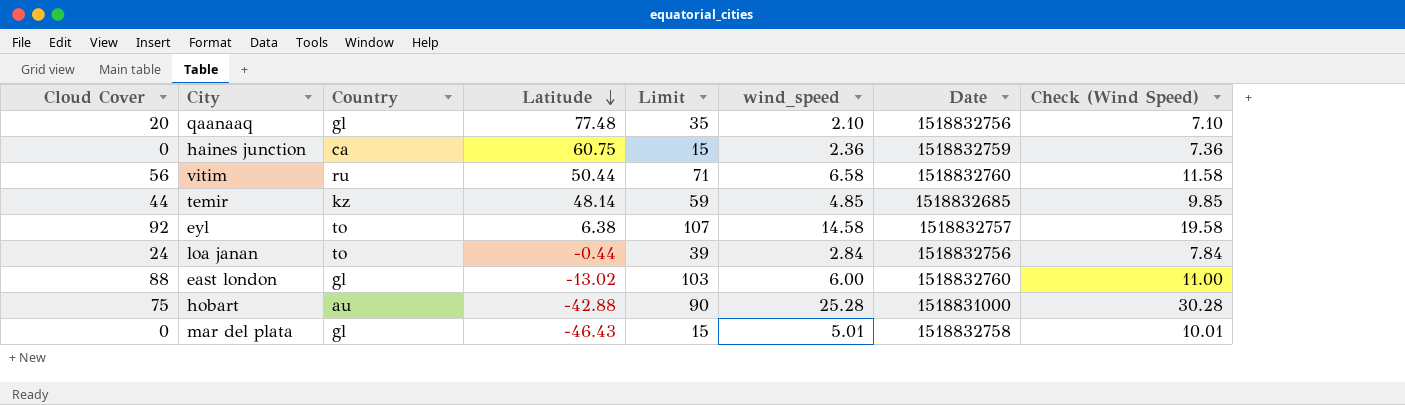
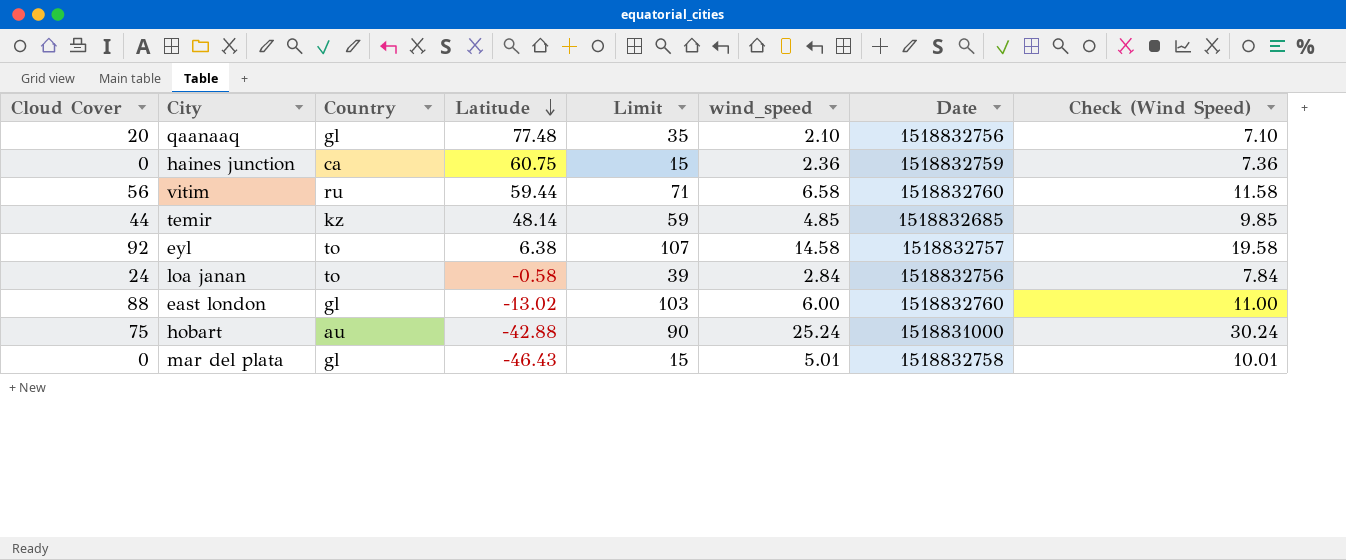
vitim | Latitude: 50.44 -> 59.44
loa janan | Latitude: -0.44 -> -0.58
hobart | wind_speed: 25.28 -> 25.24
hobart | Check (Wind Speed): 30.28 -> 30.24

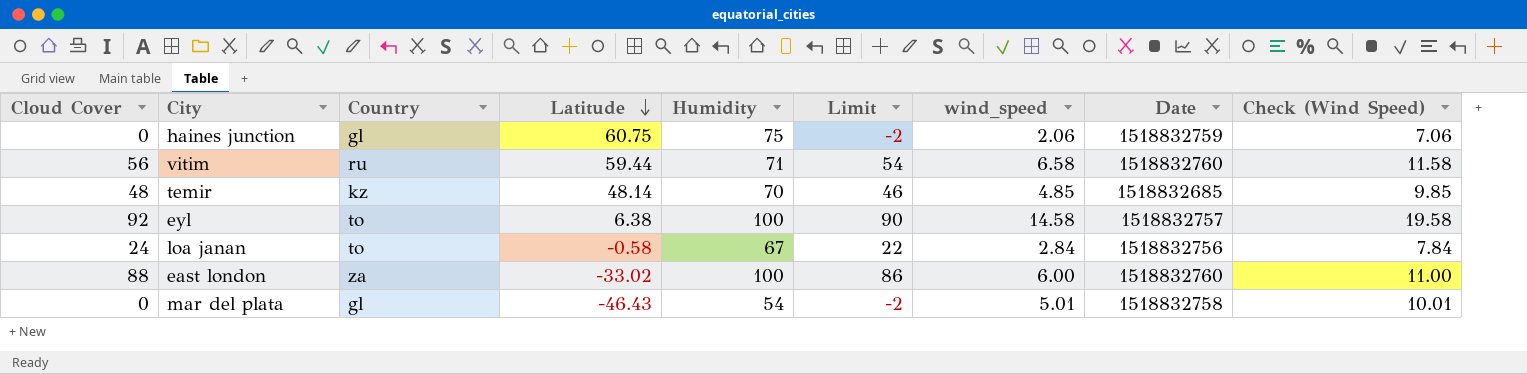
column Humidity | position: none -> 5
column Limit | formula: [Cloud Cover] + 15 -> [Cloud Cover] - 2
row qaanaaq: 20 | gl | 77.48 | 35 | 2.10 | 1518832756 | 7.10 -> none
row hobart: 75 | au | -42.88 | 90 | 25.24 | 1518831000 | 30.24 -> none
haines junction | Country: ca -> gl
haines junction | wind_speed: 2.36 -> 2.06
haines junction | Check (Wind Speed): 7.36 -> 7.06
temir | Cloud Cover: 44 -> 48
east london | Country: gl -> za
east london | Latitude: -13.02 -> -33.02

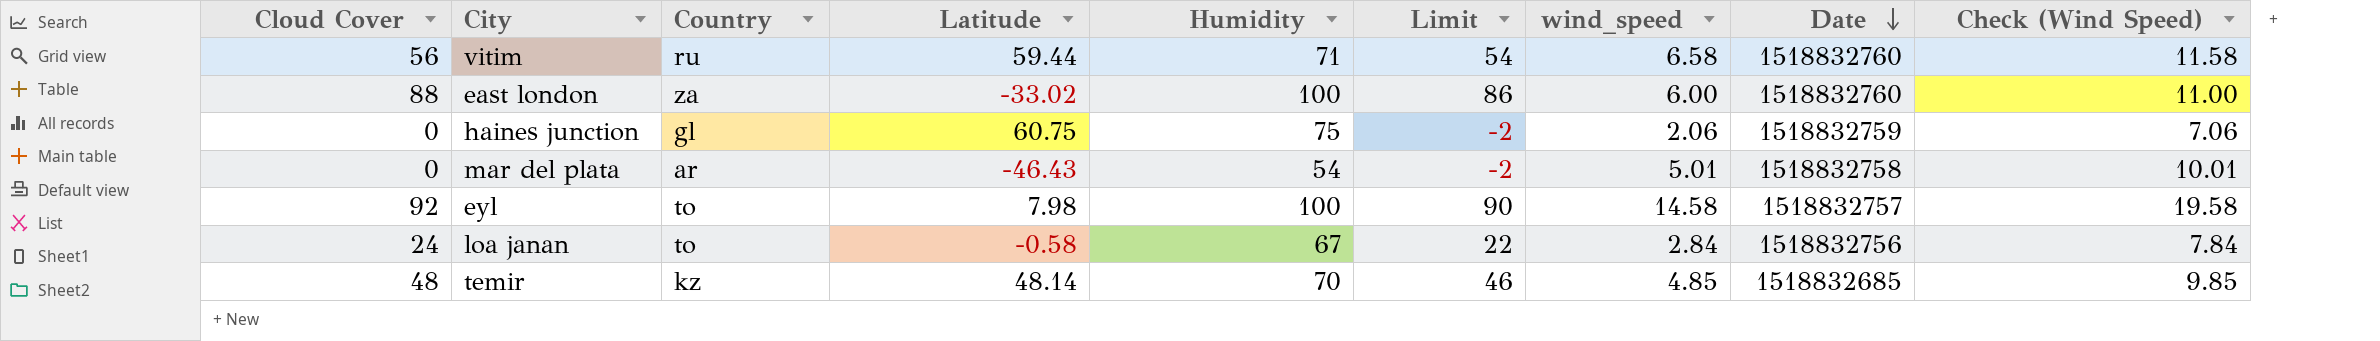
row order: Latitude descending -> Date descending
mar del plata | Country: gl -> ar
eyl | Latitude: 6.38 -> 7.98

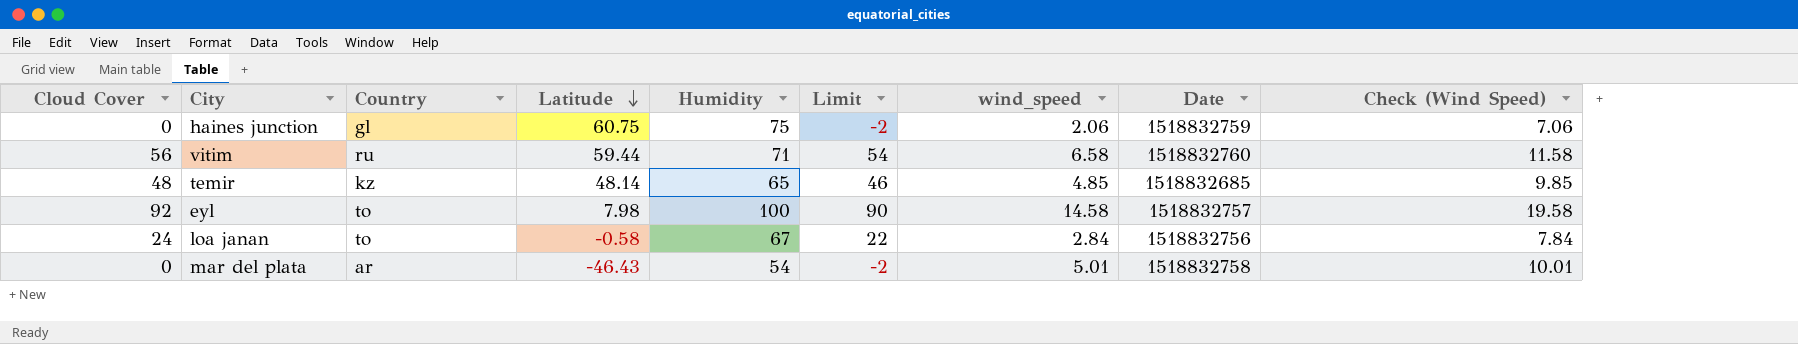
row order: Date descending -> Latitude descending
row east london: 88 | za | -33.02 | 100 | 86 | 6.00 | 1518832760 | 11.00 -> none
temir | Humidity: 70 -> 65

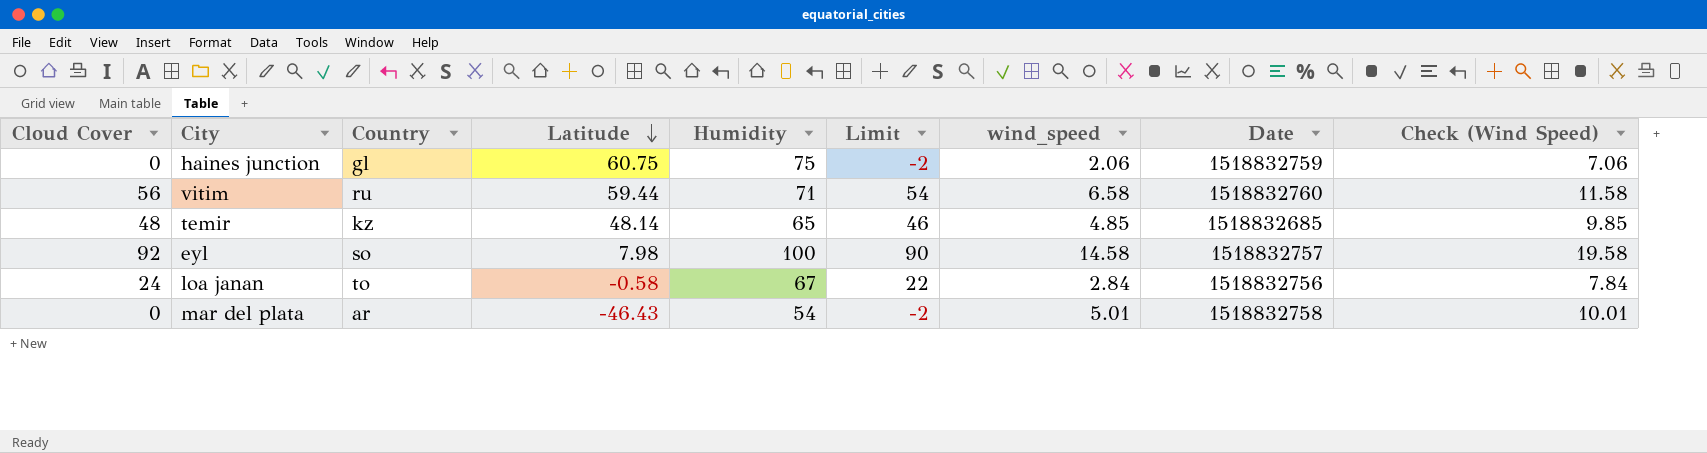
eyl | Country: to -> so

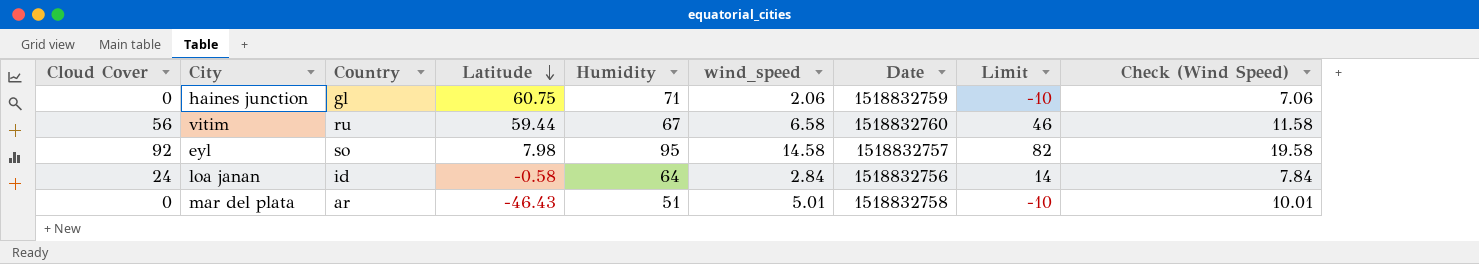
column Limit | formula: [Cloud Cover] - 2 -> [Cloud Cover] - 10
column Limit | position: 6 -> 8
row temir: 48 | kz | 48.14 | 65 | 46 | 4.85 | 1518832685 | 9.85 -> none
haines junction | Humidity: 75 -> 71
vitim | Humidity: 71 -> 67
eyl | Humidity: 100 -> 95
loa janan | Country: to -> id
loa janan | Humidity: 67 -> 64
mar del plata | Humidity: 54 -> 51

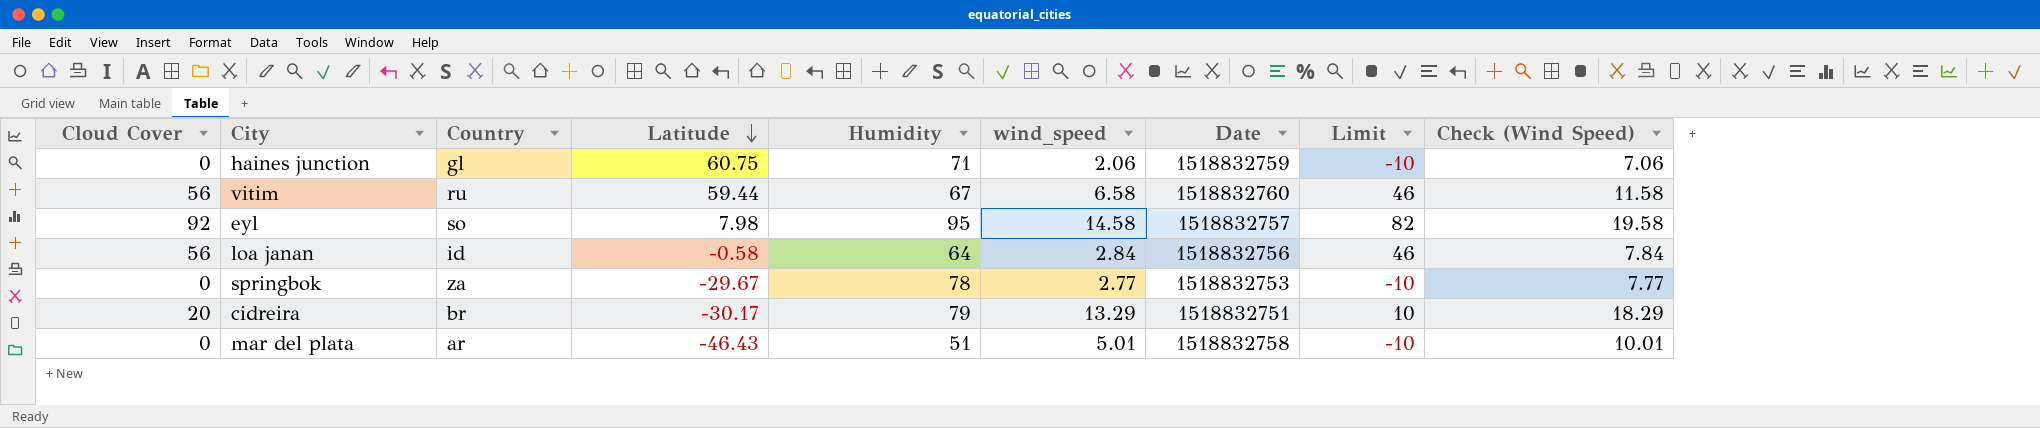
loa janan | Cloud Cover: 24 -> 56
loa janan | Limit: 14 -> 46
row springbok: none -> 0 | za | -29.67 | 78 | 2.77 | 1518832753 | -10 | 7.77
row cidreira: none -> 20 | br | -30.17 | 79 | 13.29 | 1518832751 | 10 | 18.29

